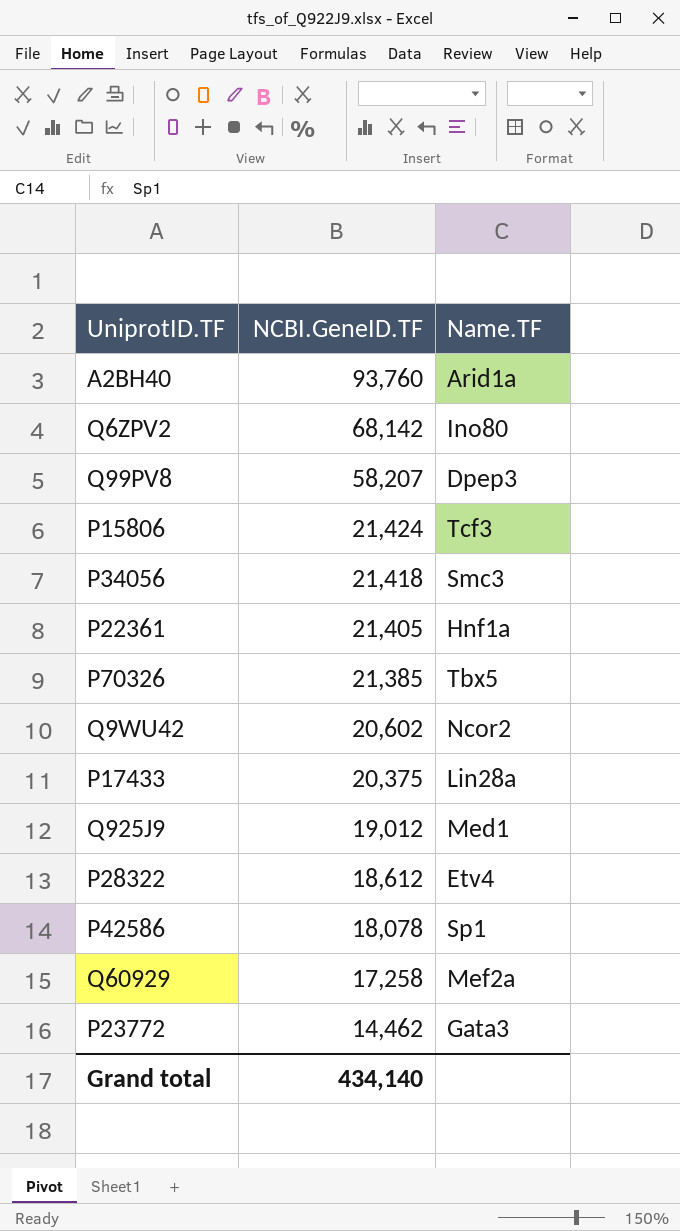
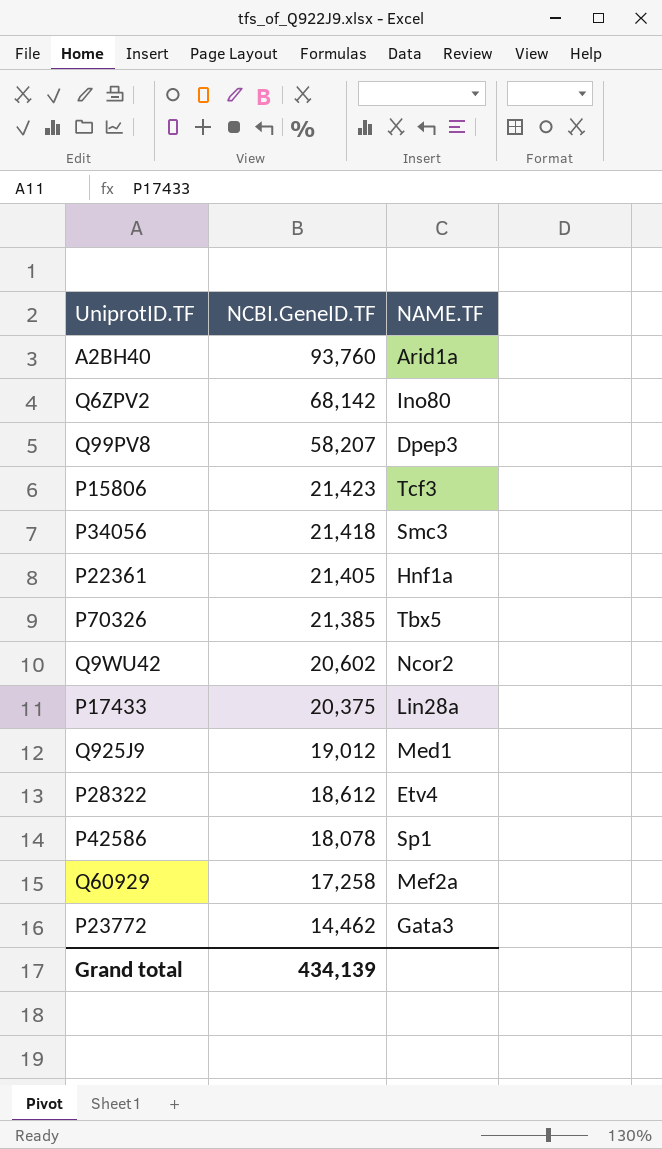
column name: Name.TF -> NAME.TF
P15806 | NCBI.GeneID.TF: 21,424 -> 21,423
Grand total | NCBI.GeneID.TF: 434,140 -> 434,139

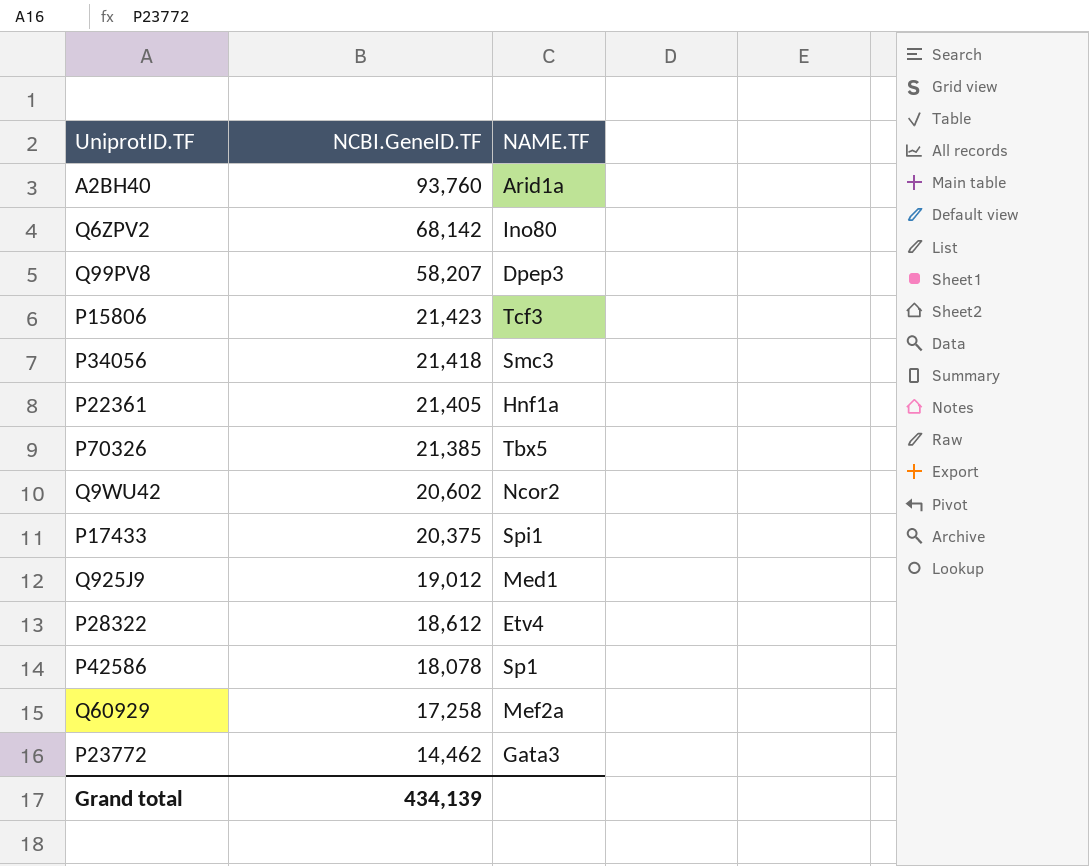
P17433 | NAME.TF: Lin28a -> Spi1

